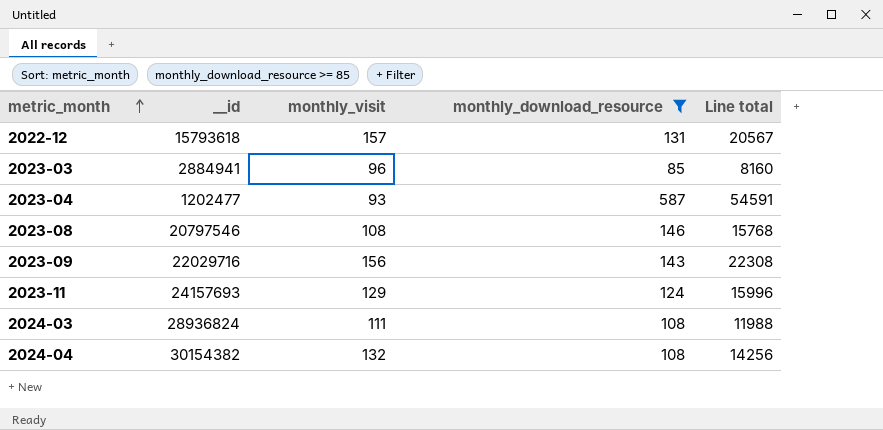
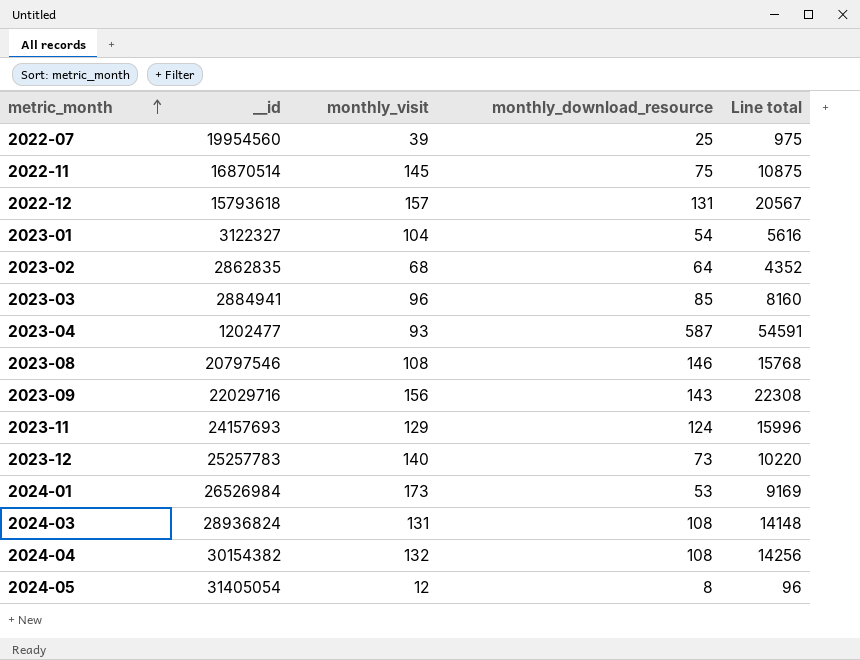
filter: monthly_download_resource >= 85 -> none
2024-03 | monthly_visit: 111 -> 131
2024-03 | Line total: 11988 -> 14148

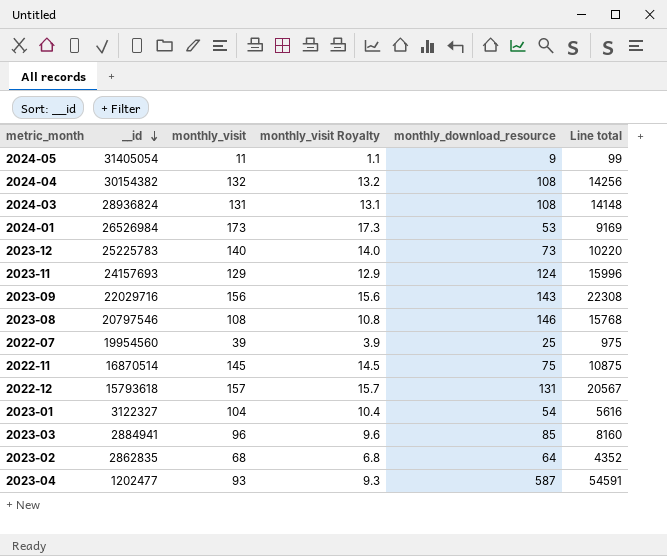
row order: metric_month ascending -> __id descending
column monthly_visit Royalty | formula: none -> [monthly_visit] * 0.1
2024-05 | monthly_visit: 12 -> 11
2024-05 | monthly_download_resource: 8 -> 9
2024-05 | Line total: 96 -> 99
2023-12 | __id: 25257783 -> 25225783

